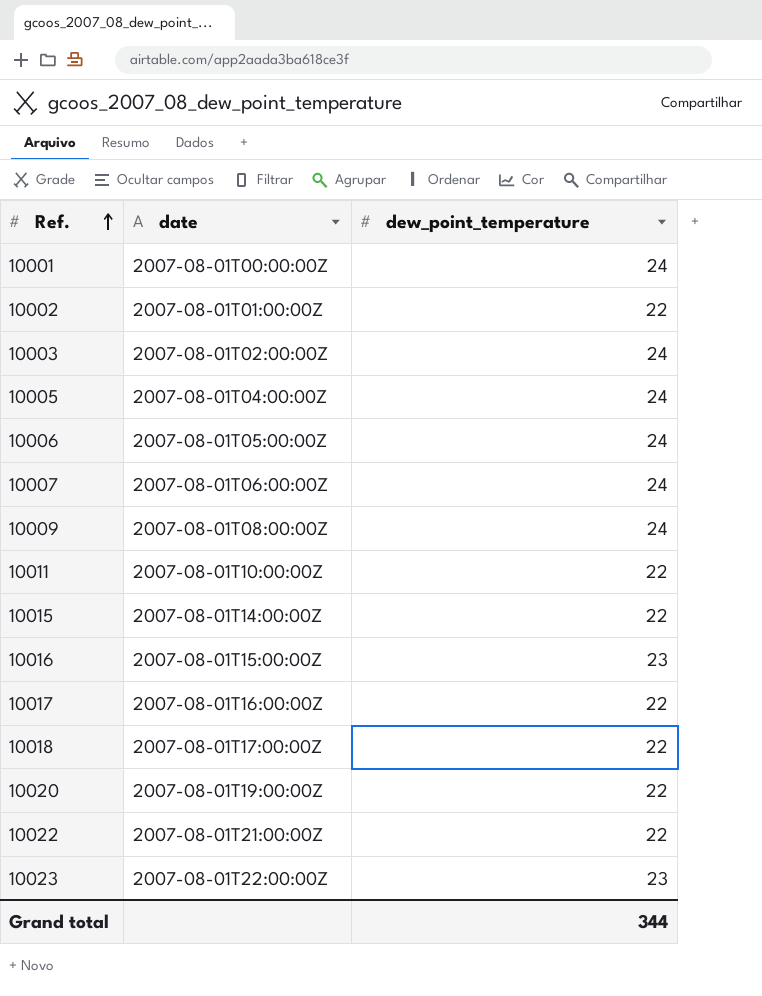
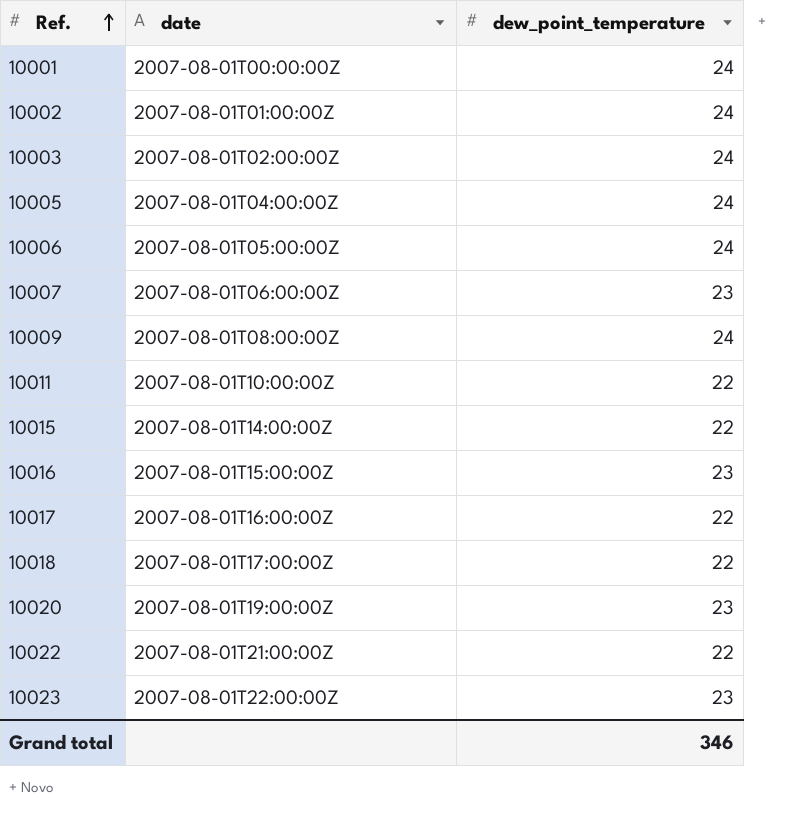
10002 | dew_point_temperature: 22 -> 24
10007 | dew_point_temperature: 24 -> 23
10020 | dew_point_temperature: 22 -> 23
Grand total | dew_point_temperature: 344 -> 346

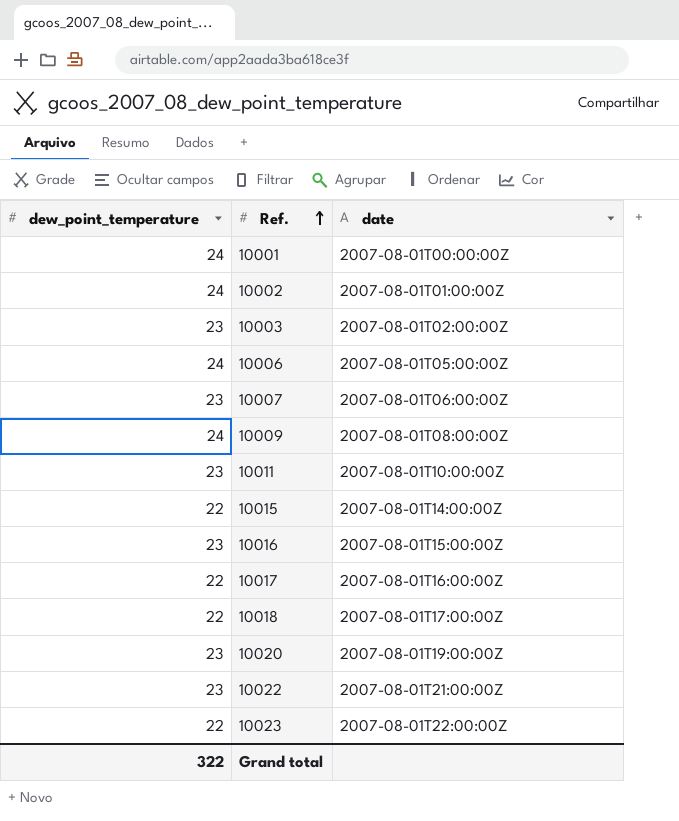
column dew_point_temperature | position: 3 -> 1
row 10005: 2007-08-01T04:00:00Z | 24 -> none
10003 | dew_point_temperature: 24 -> 23
10011 | dew_point_temperature: 22 -> 23
10022 | dew_point_temperature: 22 -> 23
10023 | dew_point_temperature: 23 -> 22
Grand total | dew_point_temperature: 346 -> 322

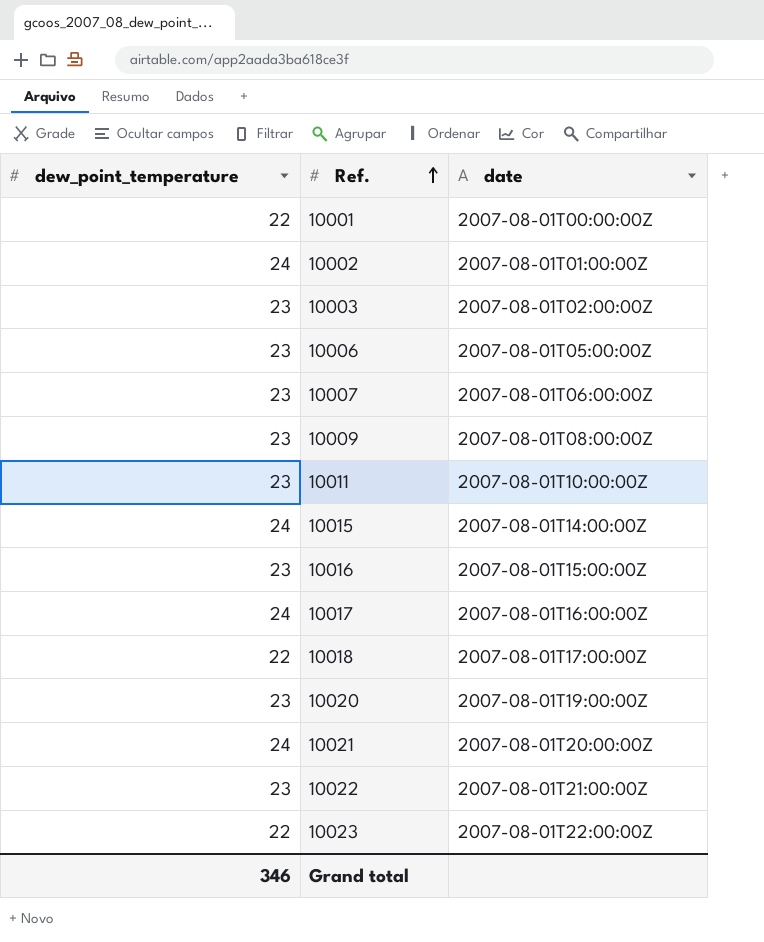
10001 | dew_point_temperature: 24 -> 22
10006 | dew_point_temperature: 24 -> 23
10009 | dew_point_temperature: 24 -> 23
10015 | dew_point_temperature: 22 -> 24
10017 | dew_point_temperature: 22 -> 24
row 10021: none -> 24 | 2007-08-01T20:00:00Z
Grand total | dew_point_temperature: 322 -> 346

